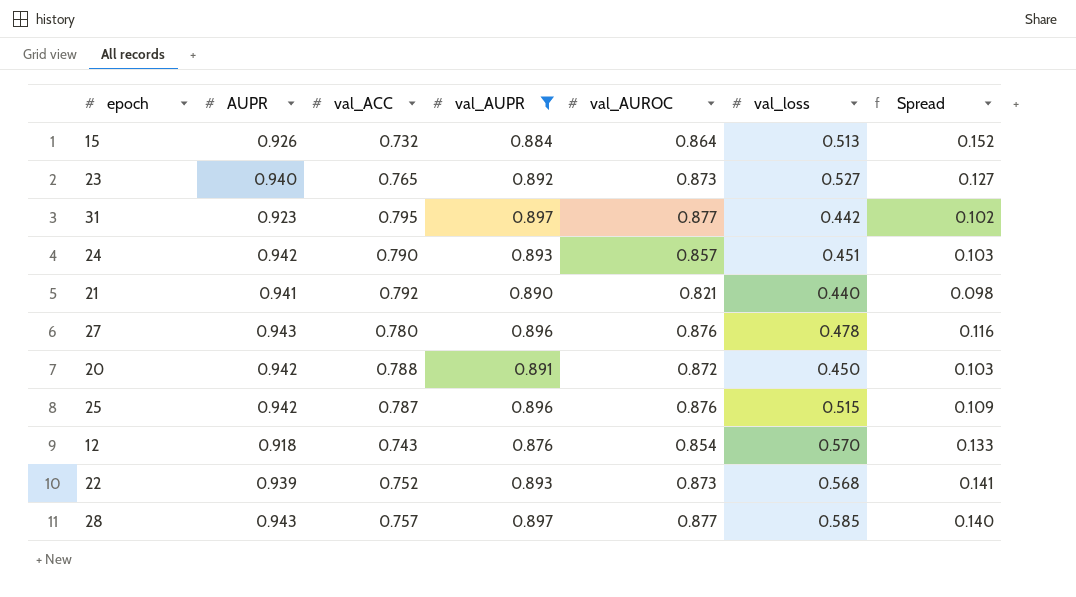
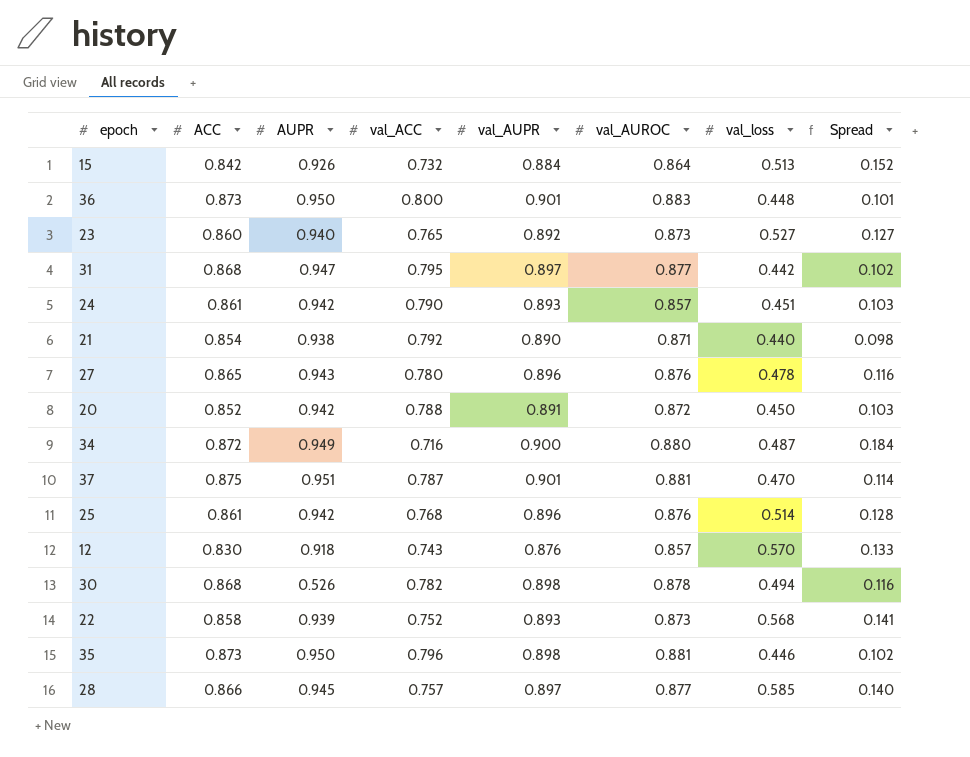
filter: val_AUPR <= 0.897 -> none
column ACC | position: none -> 2
31 | AUPR: 0.923 -> 0.947
21 | AUPR: 0.941 -> 0.938
21 | val_AUROC: 0.821 -> 0.871
25 | val_ACC: 0.787 -> 0.768
25 | val_loss: 0.515 -> 0.514
25 | Spread: 0.109 -> 0.128
12 | val_AUROC: 0.854 -> 0.857
28 | AUPR: 0.943 -> 0.945

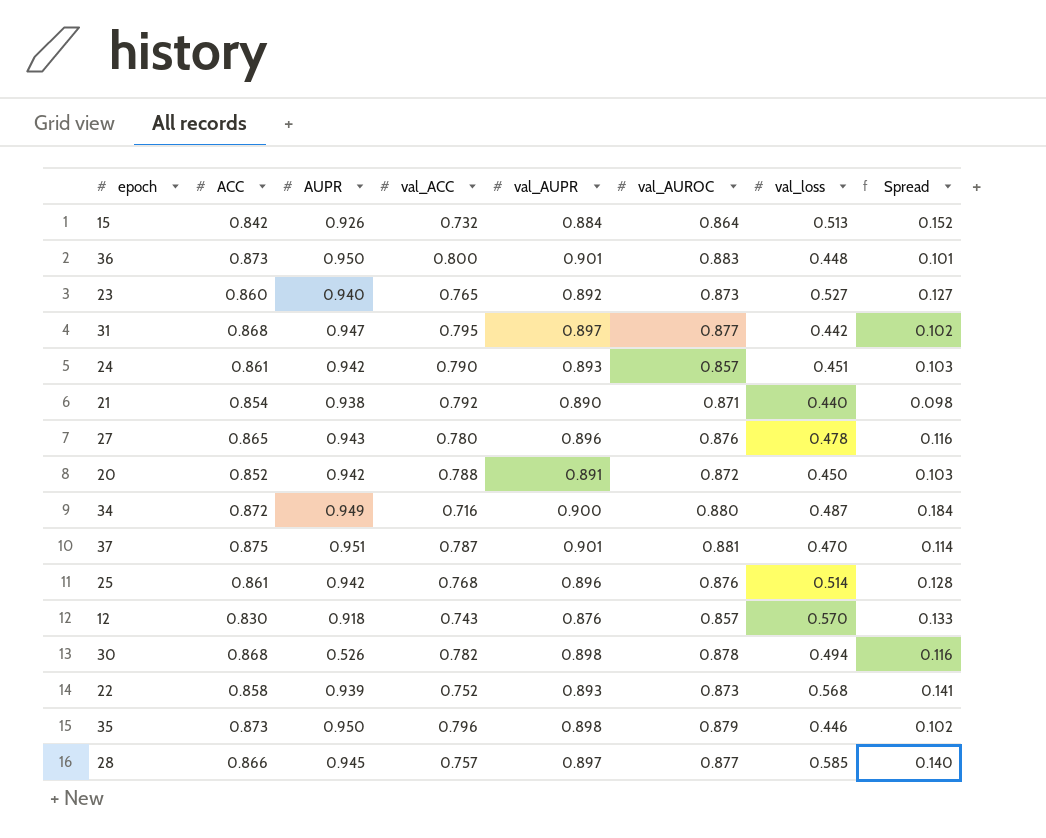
35 | val_AUROC: 0.881 -> 0.879

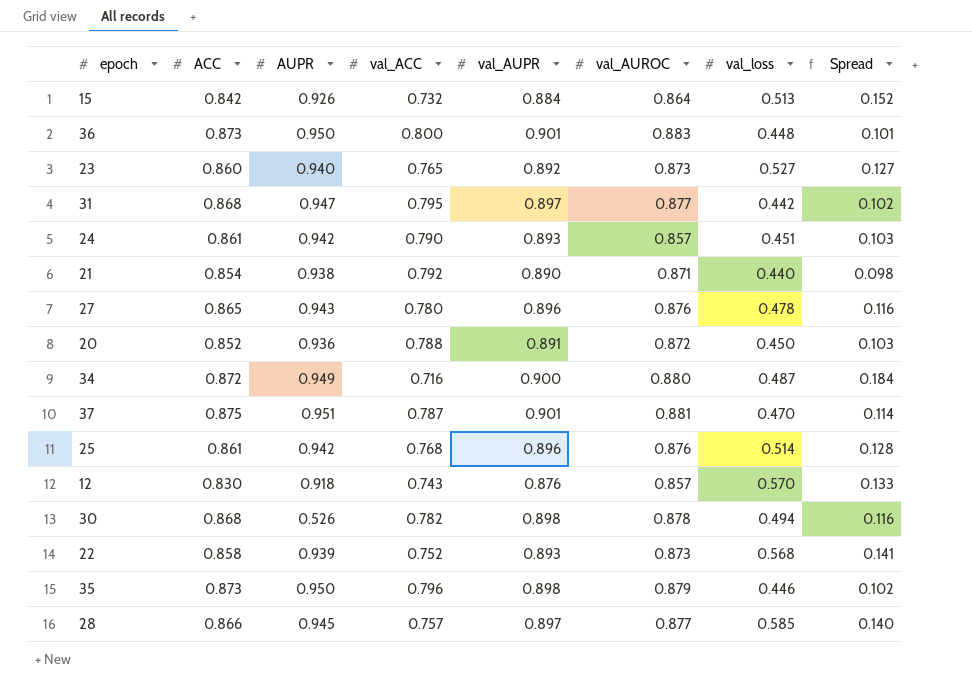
20 | AUPR: 0.942 -> 0.936

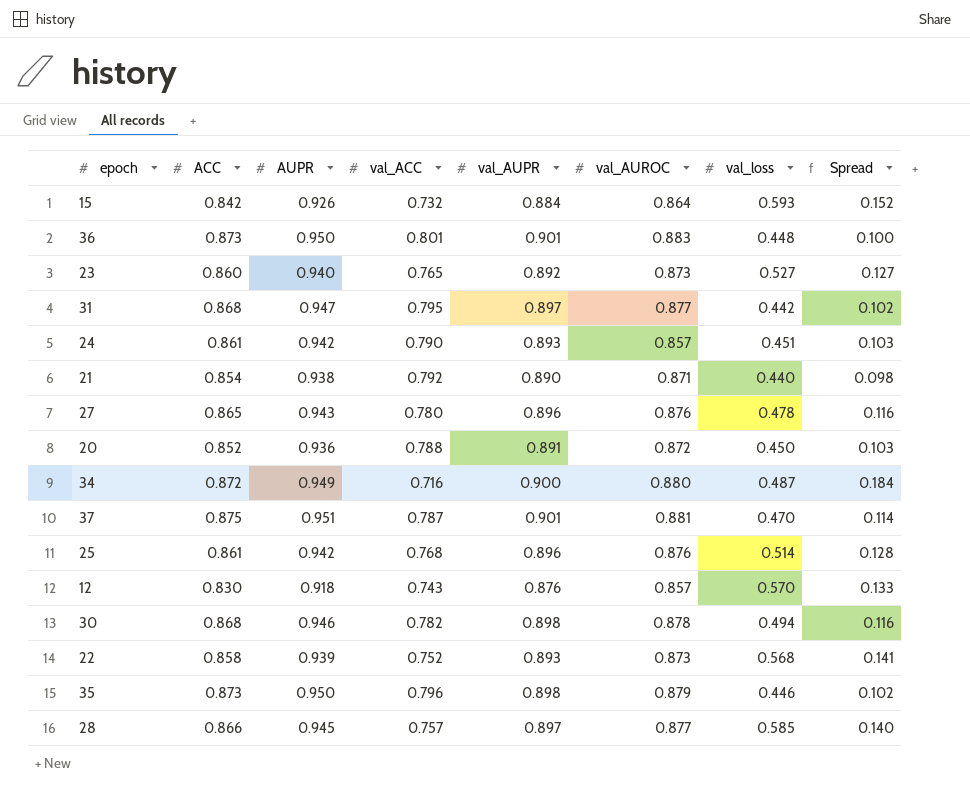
15 | val_loss: 0.513 -> 0.593
36 | val_ACC: 0.800 -> 0.801
36 | Spread: 0.101 -> 0.100
30 | AUPR: 0.526 -> 0.946

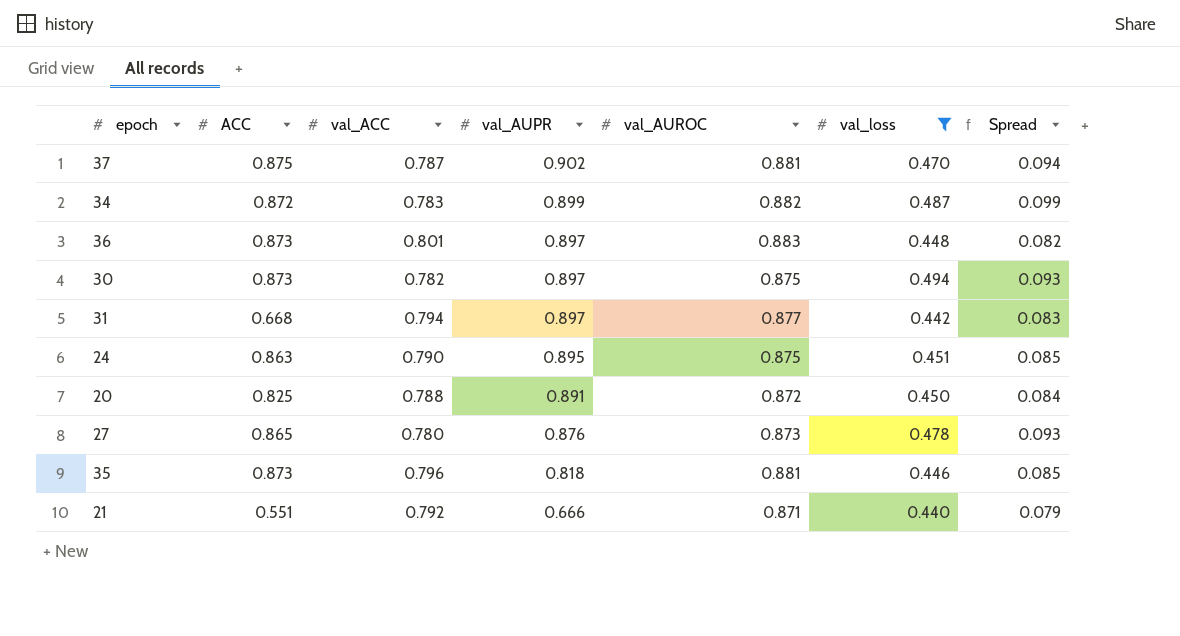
filter: none -> val_loss <= 0.494
row order: none -> val_AUPR descending
column AUPR | position: 3 -> none
column Spread | formula: [val_AUPR] - [val_ACC] -> [val_AUROC] - [val_ACC]
37 | val_AUPR: 0.901 -> 0.902
34 | val_ACC: 0.716 -> 0.783
34 | val_AUPR: 0.900 -> 0.899
34 | val_AUROC: 0.880 -> 0.882
36 | val_AUPR: 0.901 -> 0.897
30 | ACC: 0.868 -> 0.873
30 | val_AUPR: 0.898 -> 0.897
30 | val_AUROC: 0.878 -> 0.875
31 | ACC: 0.868 -> 0.668
31 | val_ACC: 0.795 -> 0.794
24 | ACC: 0.861 -> 0.863
24 | val_AUPR: 0.893 -> 0.895
24 | val_AUROC: 0.857 -> 0.875
20 | ACC: 0.852 -> 0.825
27 | val_AUPR: 0.896 -> 0.876
27 | val_AUROC: 0.876 -> 0.873
35 | val_AUPR: 0.898 -> 0.818
35 | val_AUROC: 0.879 -> 0.881
21 | ACC: 0.854 -> 0.551
21 | val_AUPR: 0.890 -> 0.666

